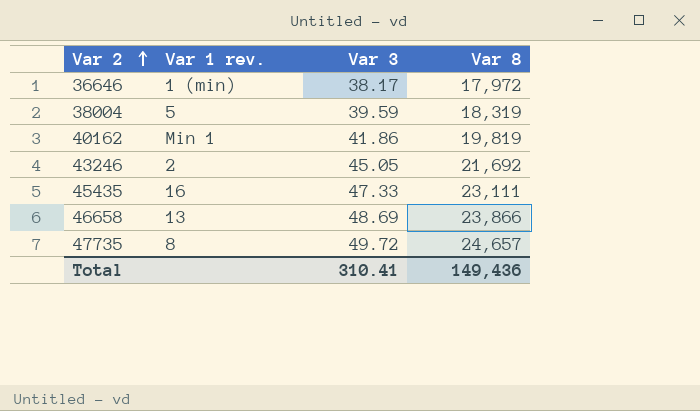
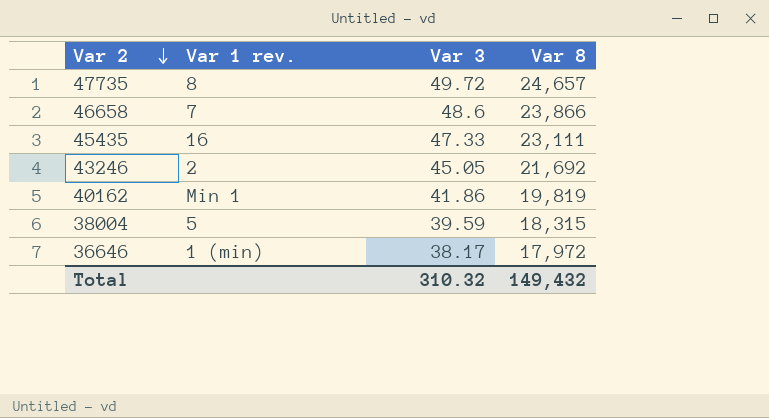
row order: Var 2 ascending -> Var 2 descending
46658 | Var 1 rev.: 13 -> 7
46658 | Var 3: 48.69 -> 48.6
38004 | Var 8: 18,319 -> 18,315
Total | Var 3: 310.41 -> 310.32
Total | Var 8: 149,436 -> 149,432

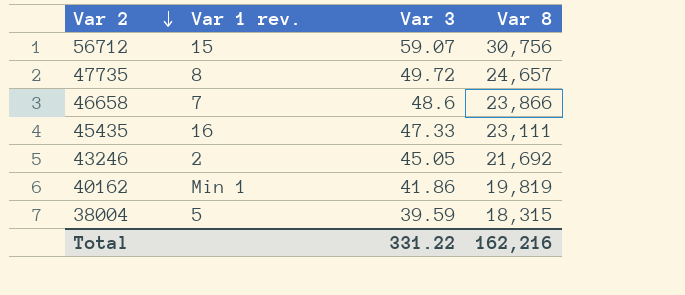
row 36646: 1 (min) | 38.17 | 17,972 -> none
row 56712: none -> 15 | 59.07 | 30,756
Total | Var 3: 310.32 -> 331.22
Total | Var 8: 149,432 -> 162,216

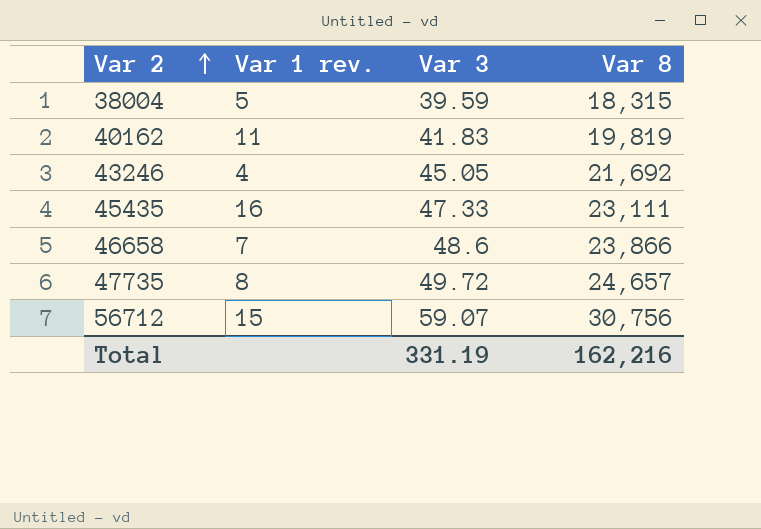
row order: Var 2 descending -> Var 2 ascending
40162 | Var 1 rev.: Min 1 -> 11
40162 | Var 3: 41.86 -> 41.83
43246 | Var 1 rev.: 2 -> 4
Total | Var 3: 331.22 -> 331.19

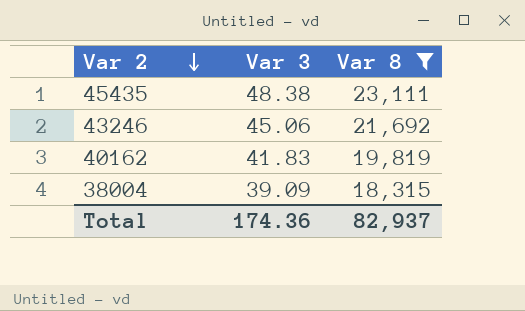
filter: none -> Var 8 <= 23,111
row order: Var 2 ascending -> Var 2 descending
column Var 1 rev. | position: 2 -> none
45435 | Var 3: 47.33 -> 48.38
43246 | Var 3: 45.05 -> 45.06
38004 | Var 3: 39.59 -> 39.09
Total | Var 3: 331.19 -> 174.36
Total | Var 8: 162,216 -> 82,937

